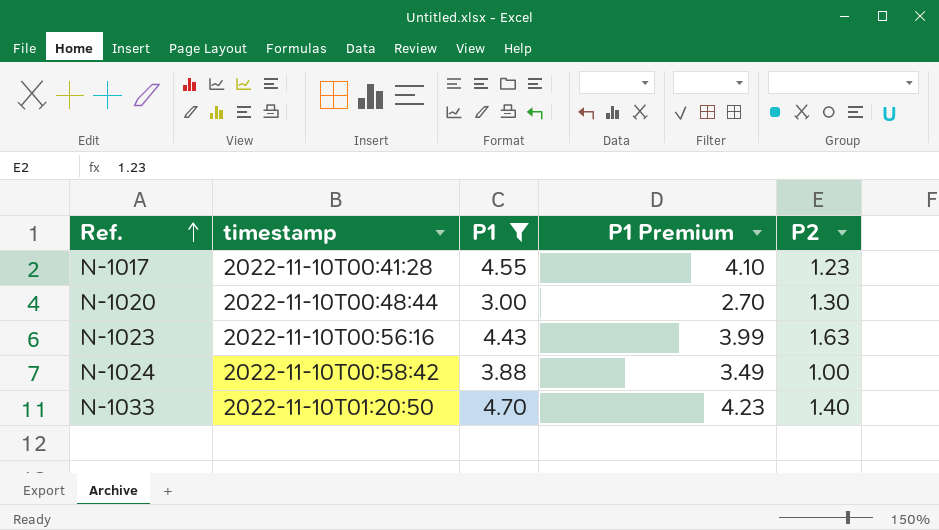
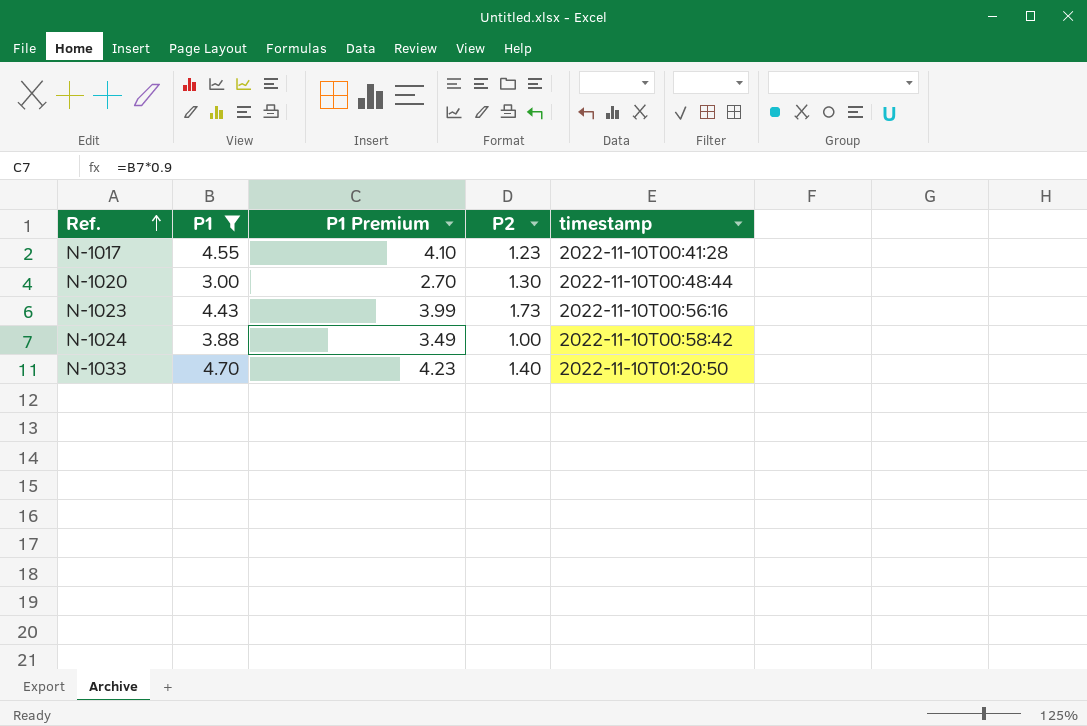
column timestamp | position: 2 -> 5
N-1023 | P2: 1.63 -> 1.73

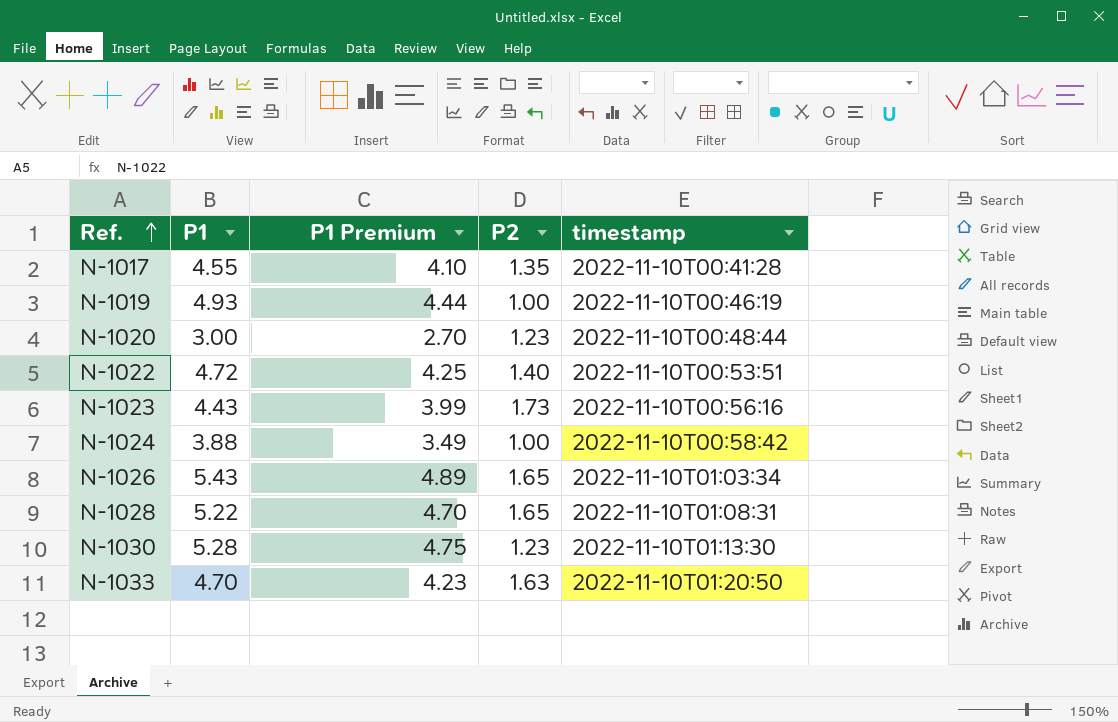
filter: P1 <= 4.70 -> none
N-1017 | P2: 1.23 -> 1.35
N-1020 | P2: 1.30 -> 1.23
N-1033 | P2: 1.40 -> 1.63

